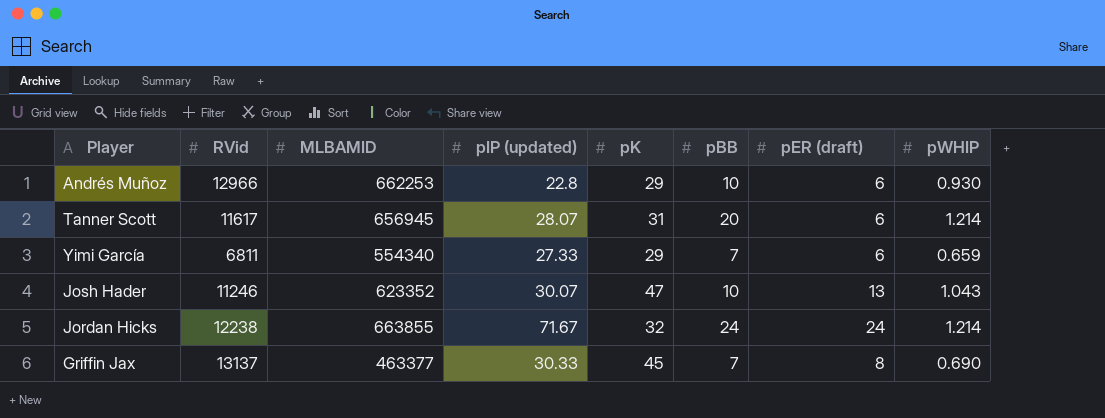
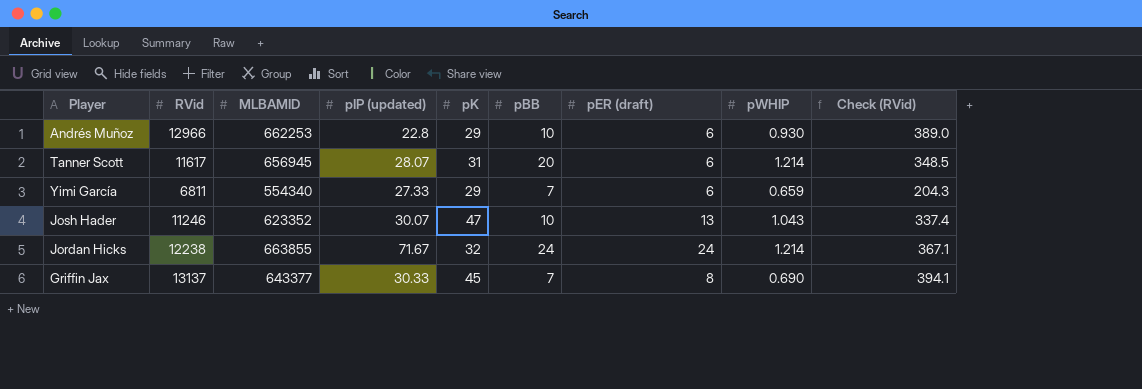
column Check (RVid) | formula: none -> [RVid] * 0.03
Griffin Jax | MLBAMID: 463377 -> 643377

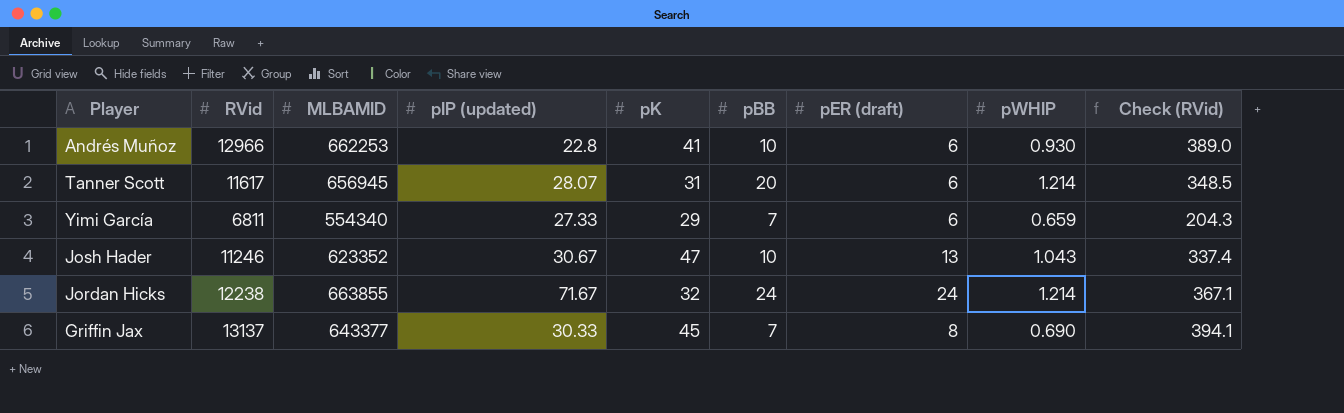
Andrés Muñoz | pK: 29 -> 41
Josh Hader | pIP (updated): 30.07 -> 30.67

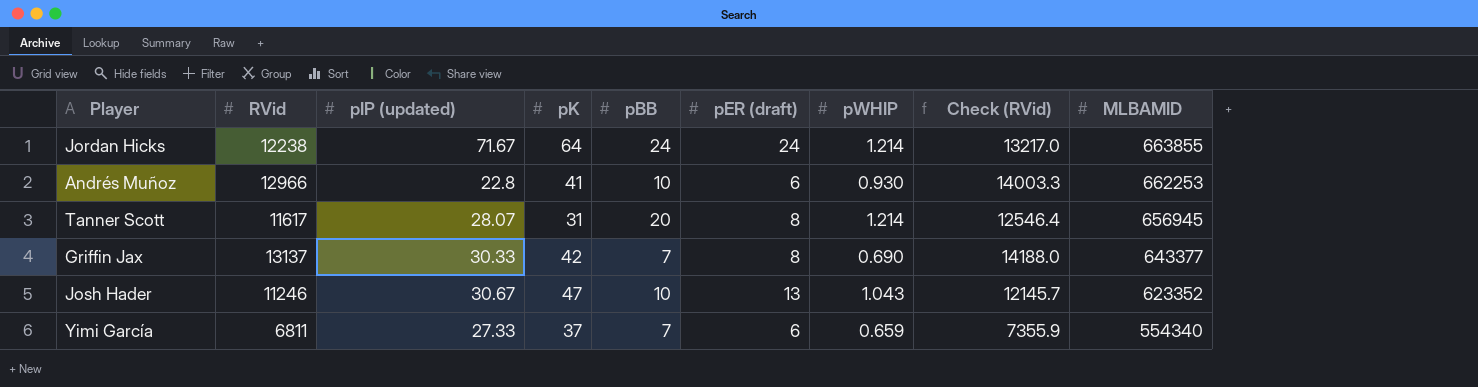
row order: none -> MLBAMID descending
column Check (RVid) | formula: [RVid] * 0.03 -> [RVid] * 1.08
column MLBAMID | position: 3 -> 9
Jordan Hicks | pK: 32 -> 64
Tanner Scott | pER (draft): 6 -> 8
Griffin Jax | pK: 45 -> 42
Yimi García | pK: 29 -> 37

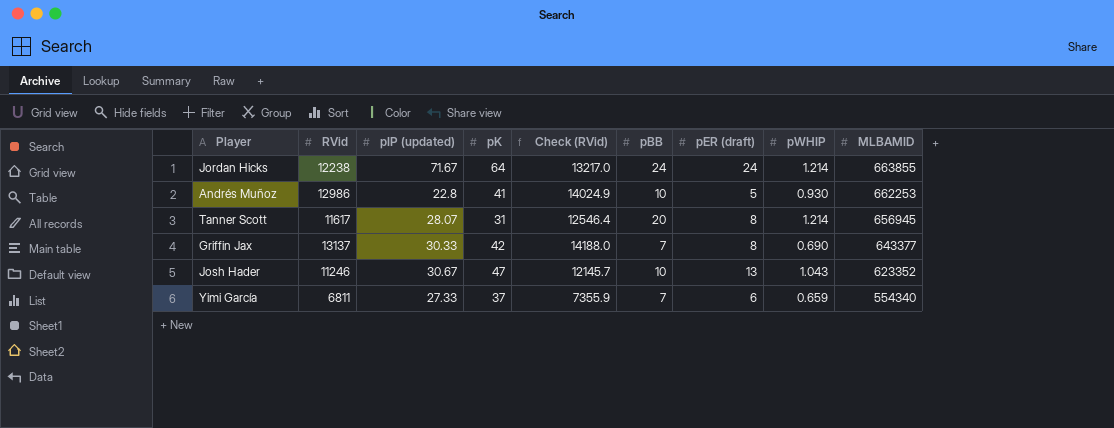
column Check (RVid) | position: 8 -> 5
Andrés Muñoz | RVid: 12966 -> 12986
Andrés Muñoz | Check (RVid): 14003.3 -> 14024.9
Andrés Muñoz | pER (draft): 6 -> 5

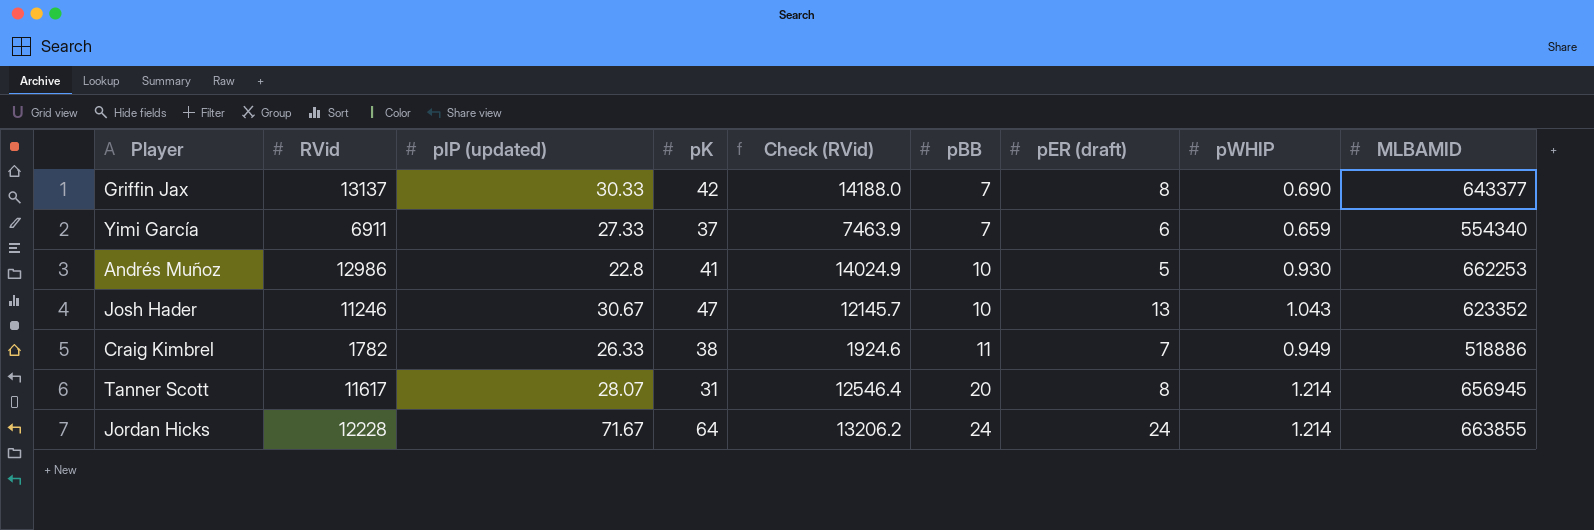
row order: MLBAMID descending -> pBB ascending
Yimi García | RVid: 6811 -> 6911
Yimi García | Check (RVid): 7355.9 -> 7463.9
row Craig Kimbrel: none -> 1782 | 26.33 | 38 | 1924.6 | 11 | 7 | 0.949 | 518886
Jordan Hicks | RVid: 12238 -> 12228
Jordan Hicks | Check (RVid): 13217.0 -> 13206.2

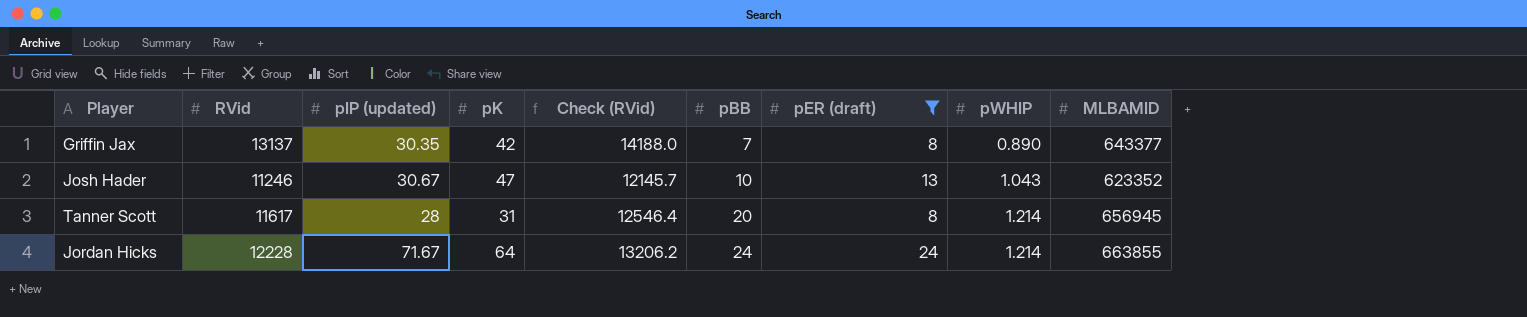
filter: none -> pER (draft) >= 8
Griffin Jax | pIP (updated): 30.33 -> 30.35
Griffin Jax | pWHIP: 0.690 -> 0.890
Tanner Scott | pIP (updated): 28.07 -> 28

